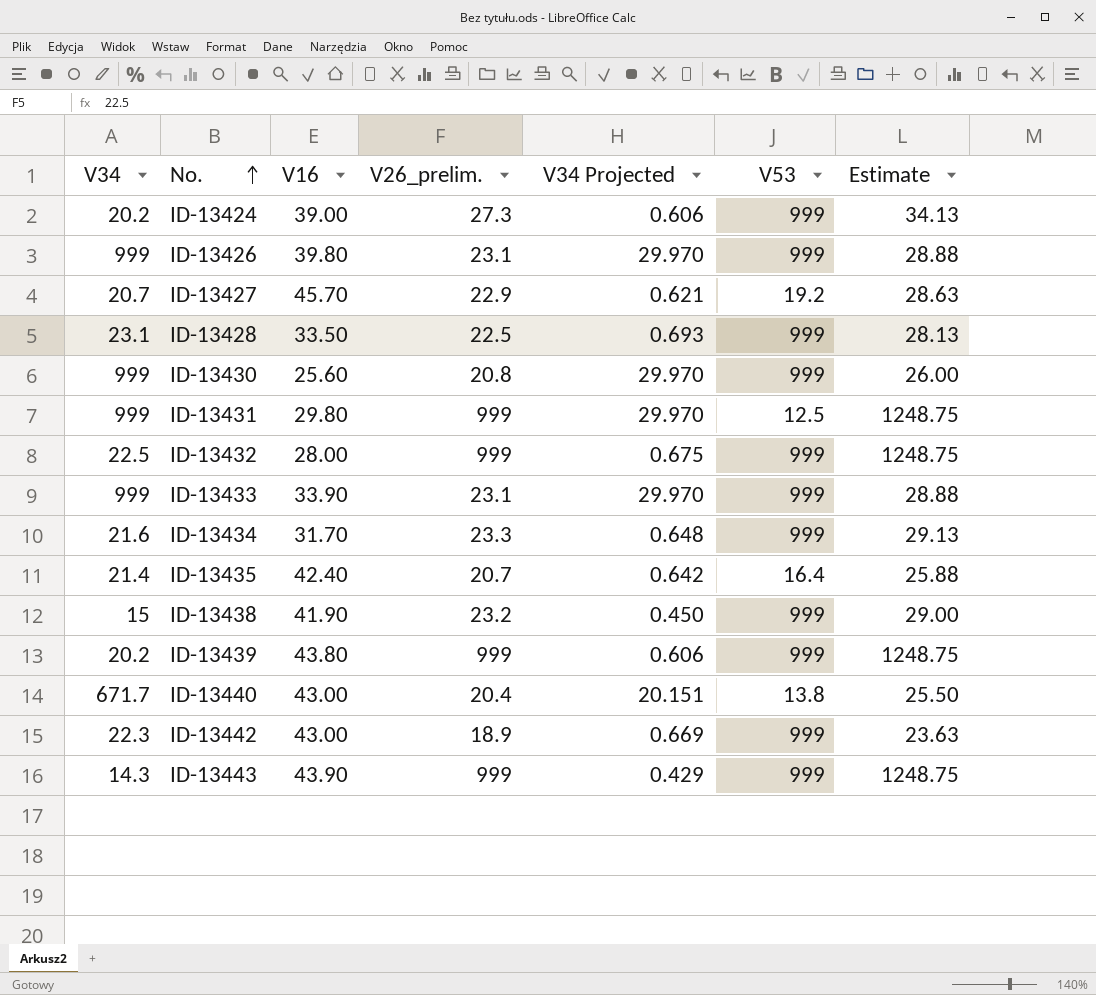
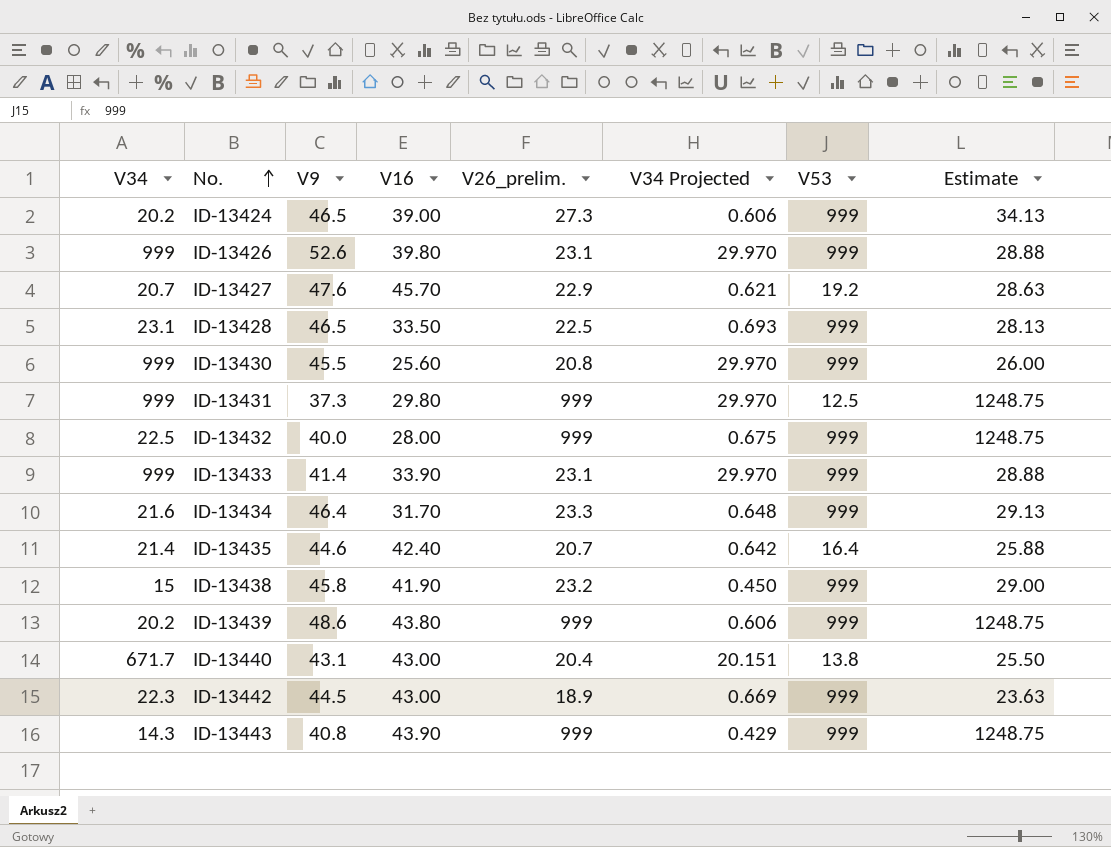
column V9 | position: none -> 3

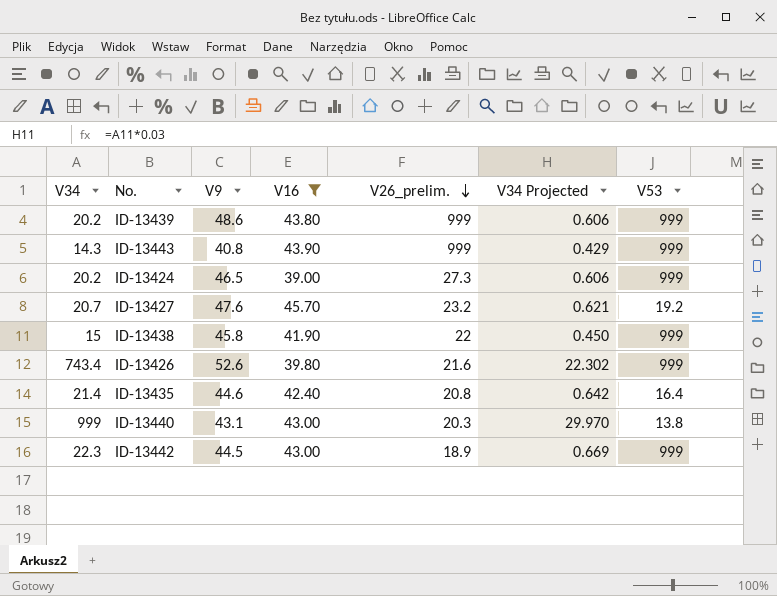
filter: none -> V16 >= 39.00
row order: No. ascending -> V26_prelim. descending
column Estimate | formula: [V26_prelim.] * 1.25 -> none
ID-13427 | V26_prelim.: 22.9 -> 23.2
ID-13438 | V26_prelim.: 23.2 -> 22
ID-13426 | V34: 999 -> 743.4
ID-13426 | V26_prelim.: 23.1 -> 21.6
ID-13426 | V34 Projected: 29.970 -> 22.302
ID-13435 | V26_prelim.: 20.7 -> 20.8
ID-13440 | V34: 671.7 -> 999
ID-13440 | V26_prelim.: 20.4 -> 20.3
ID-13440 | V34 Projected: 20.151 -> 29.970

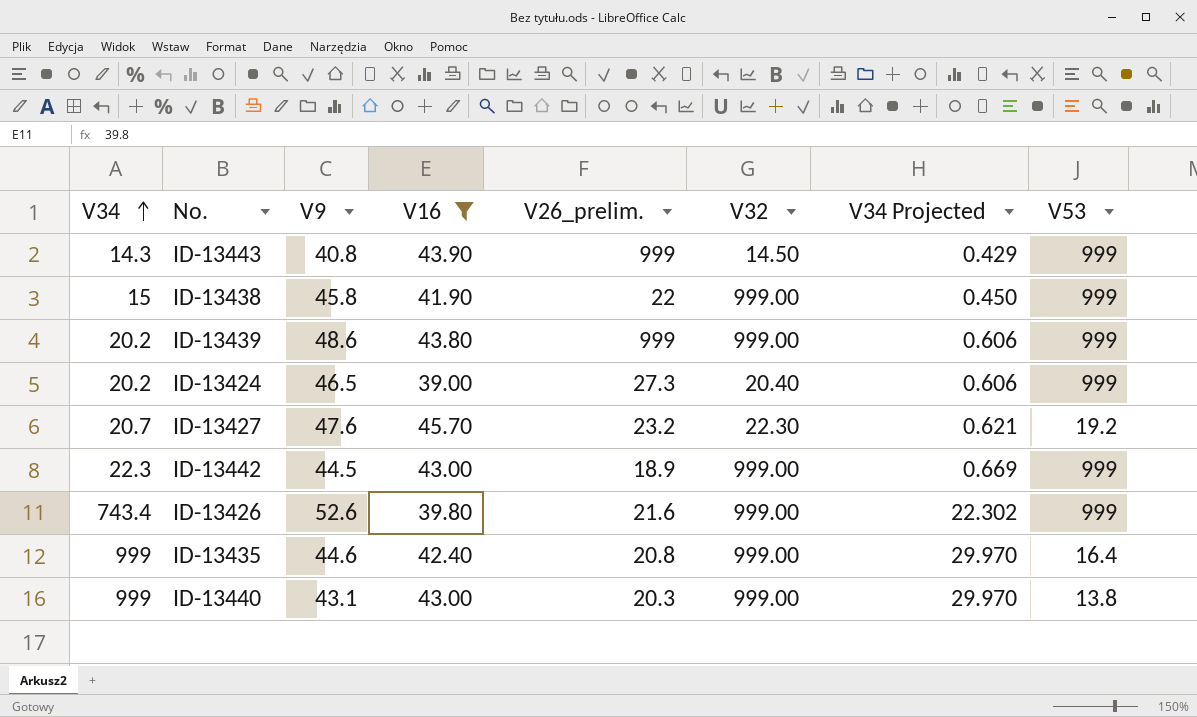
row order: V26_prelim. descending -> V34 ascending
column V32 | position: none -> 6
ID-13435 | V34: 21.4 -> 999
ID-13435 | V34 Projected: 0.642 -> 29.970

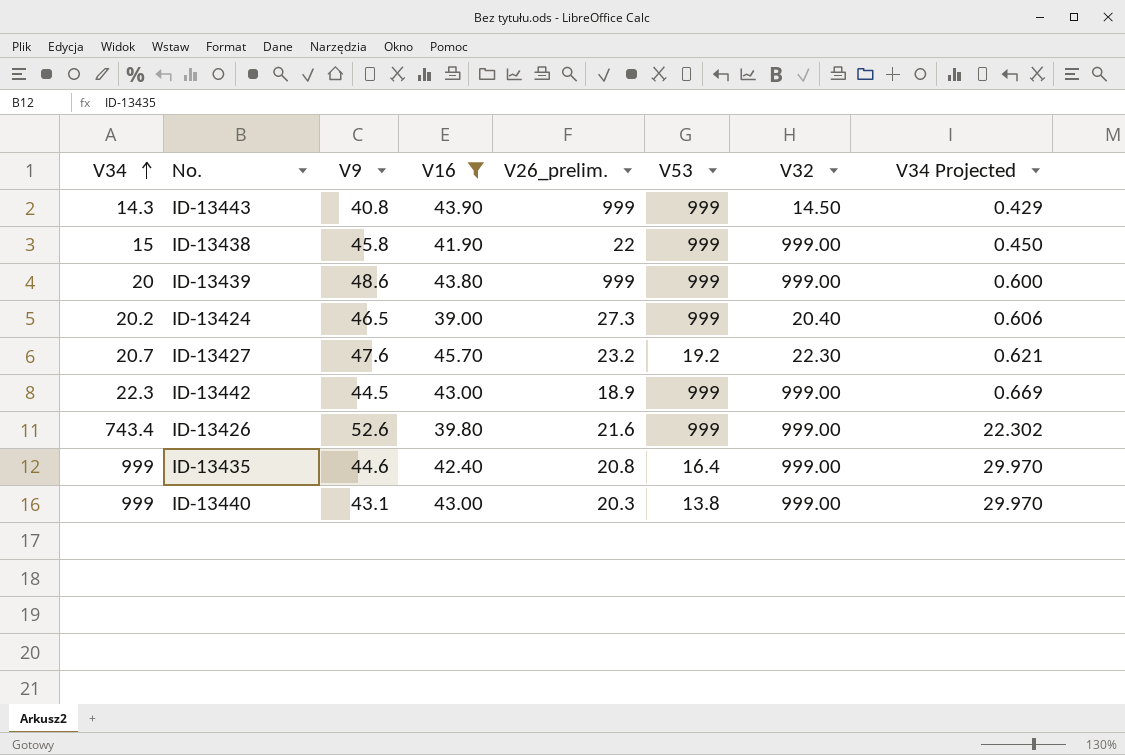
column V53 | position: 8 -> 6
ID-13439 | V34: 20.2 -> 20
ID-13439 | V34 Projected: 0.606 -> 0.600

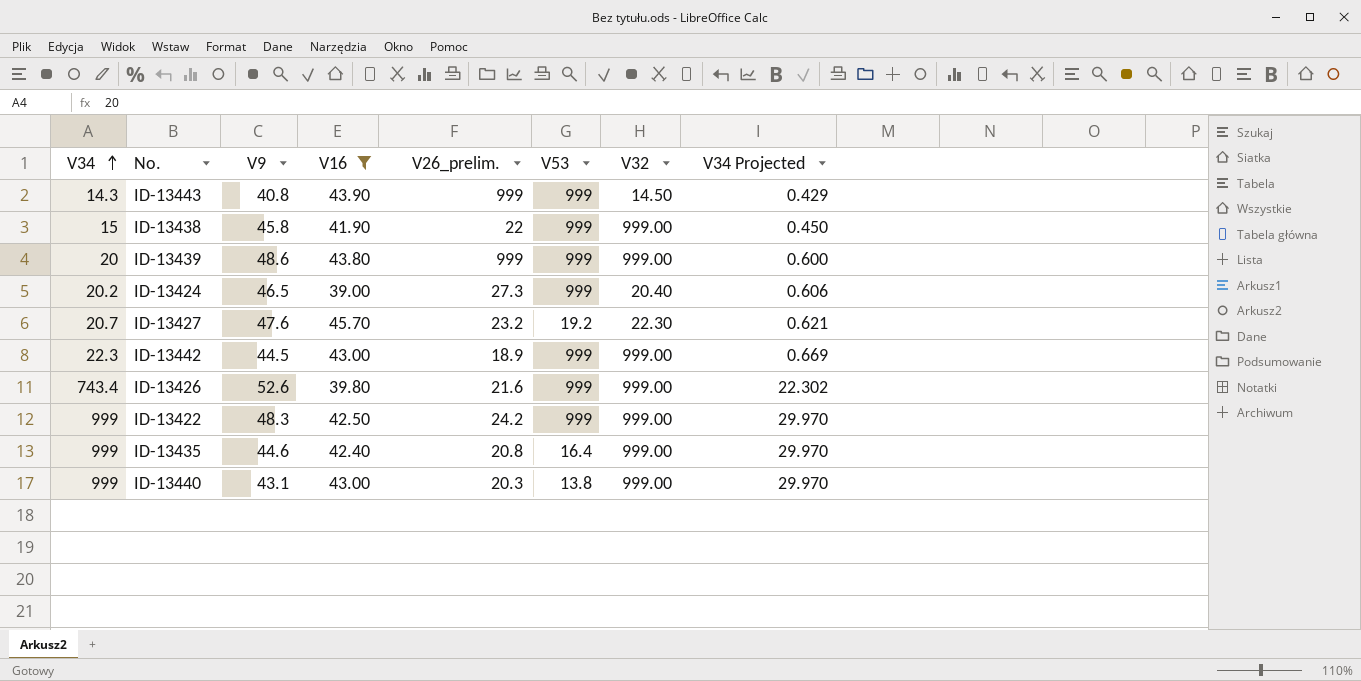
row ID-13422: none -> 999 | 48.3 | 42.50 | 24.2 | 999 | 999.00 | 29.970

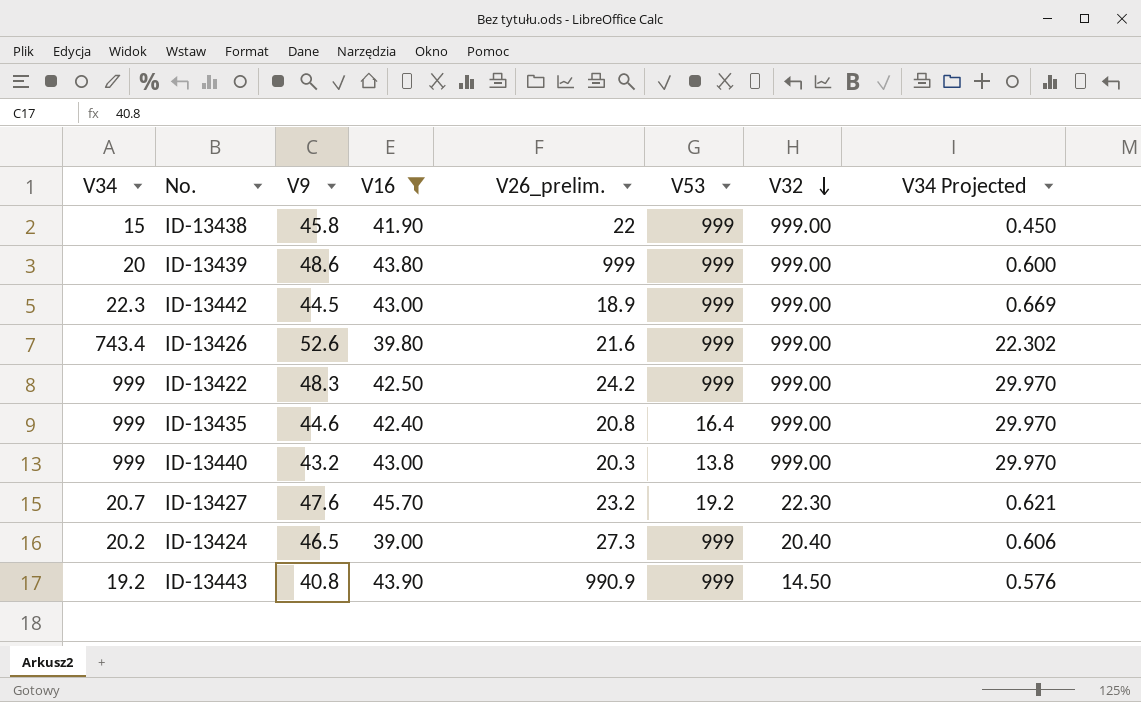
row order: V34 ascending -> V32 descending
ID-13440 | V9: 43.1 -> 43.2
ID-13443 | V34: 14.3 -> 19.2
ID-13443 | V26_prelim.: 999 -> 990.9
ID-13443 | V34 Projected: 0.429 -> 0.576

